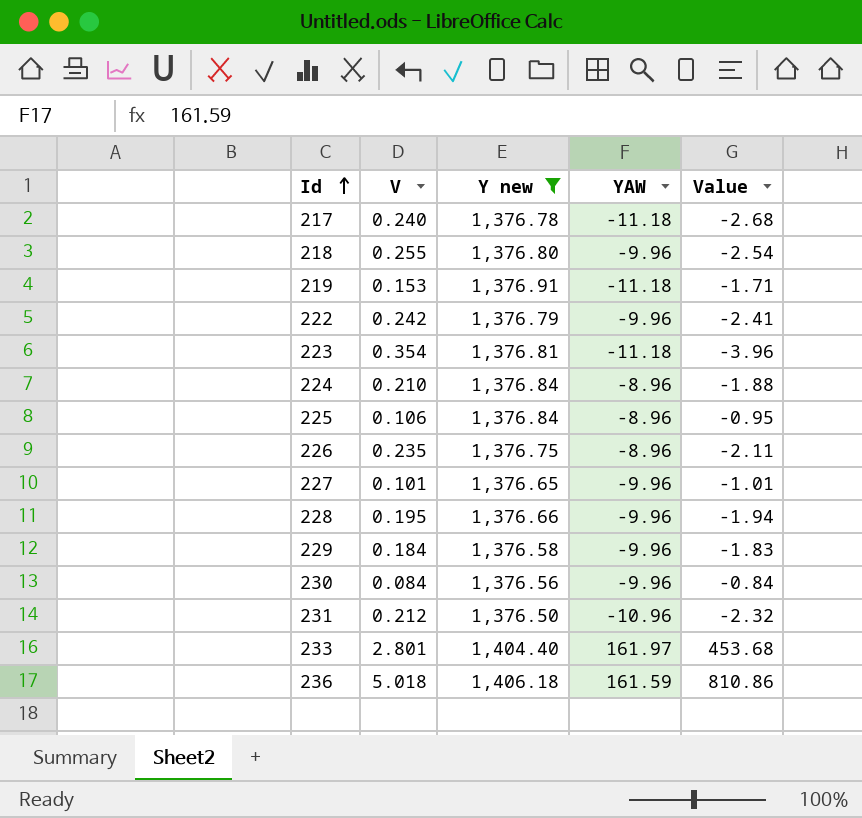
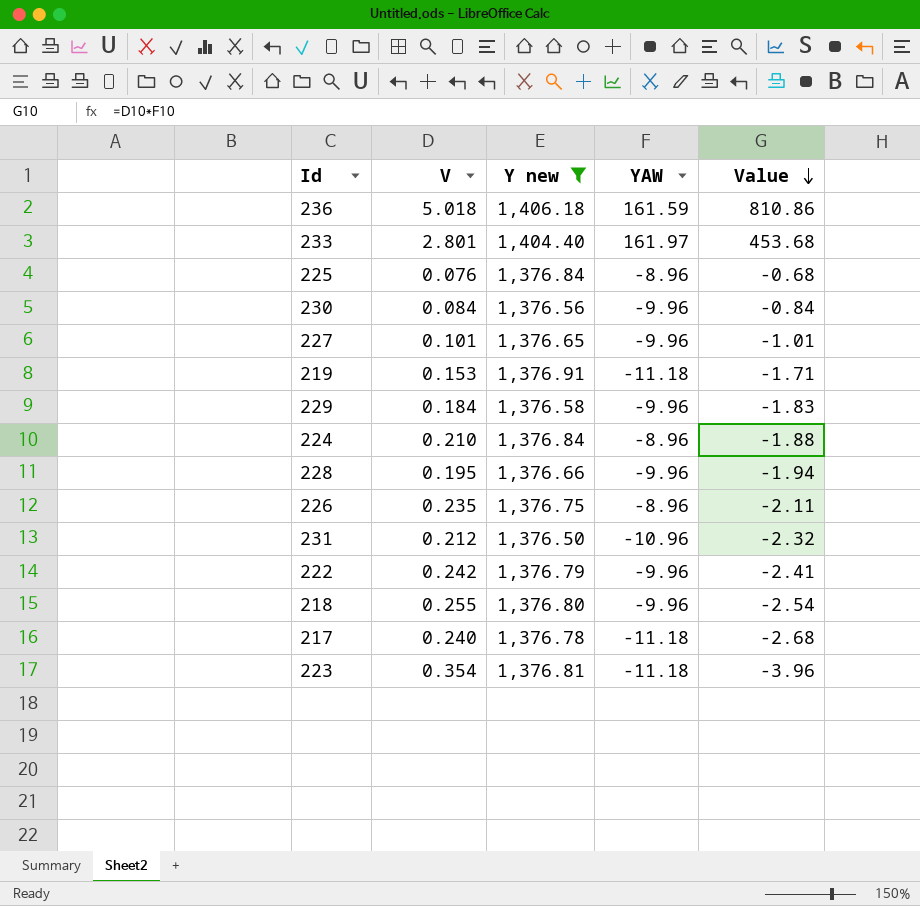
row order: Id ascending -> Value descending
225 | V: 0.106 -> 0.076
225 | Value: -0.95 -> -0.68

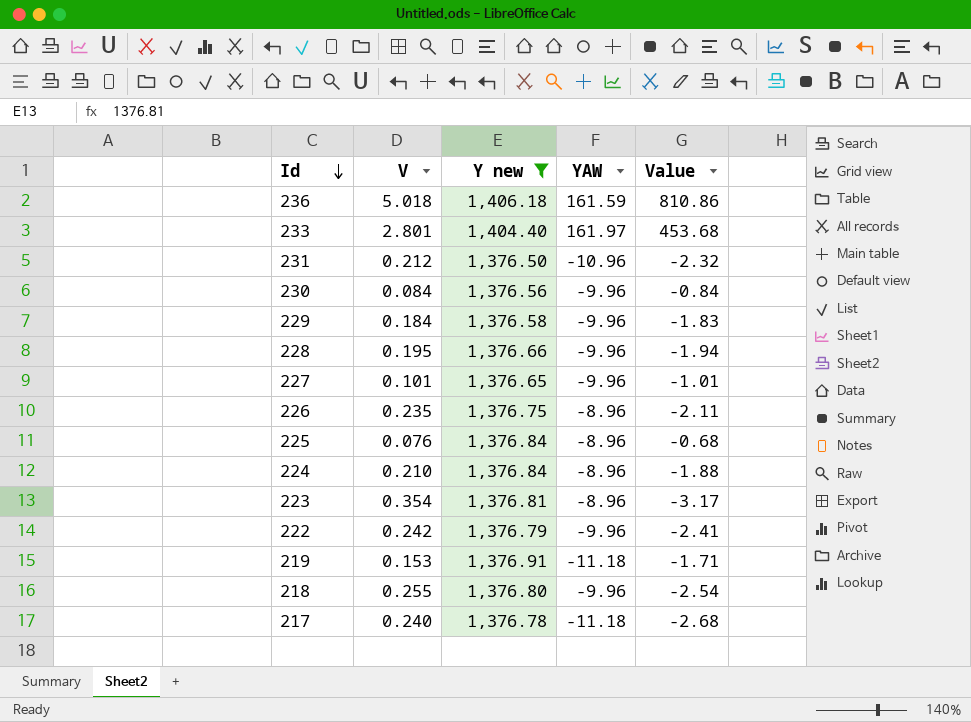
row order: Value descending -> Id descending
223 | YAW: -11.18 -> -8.96
223 | Value: -3.96 -> -3.17

